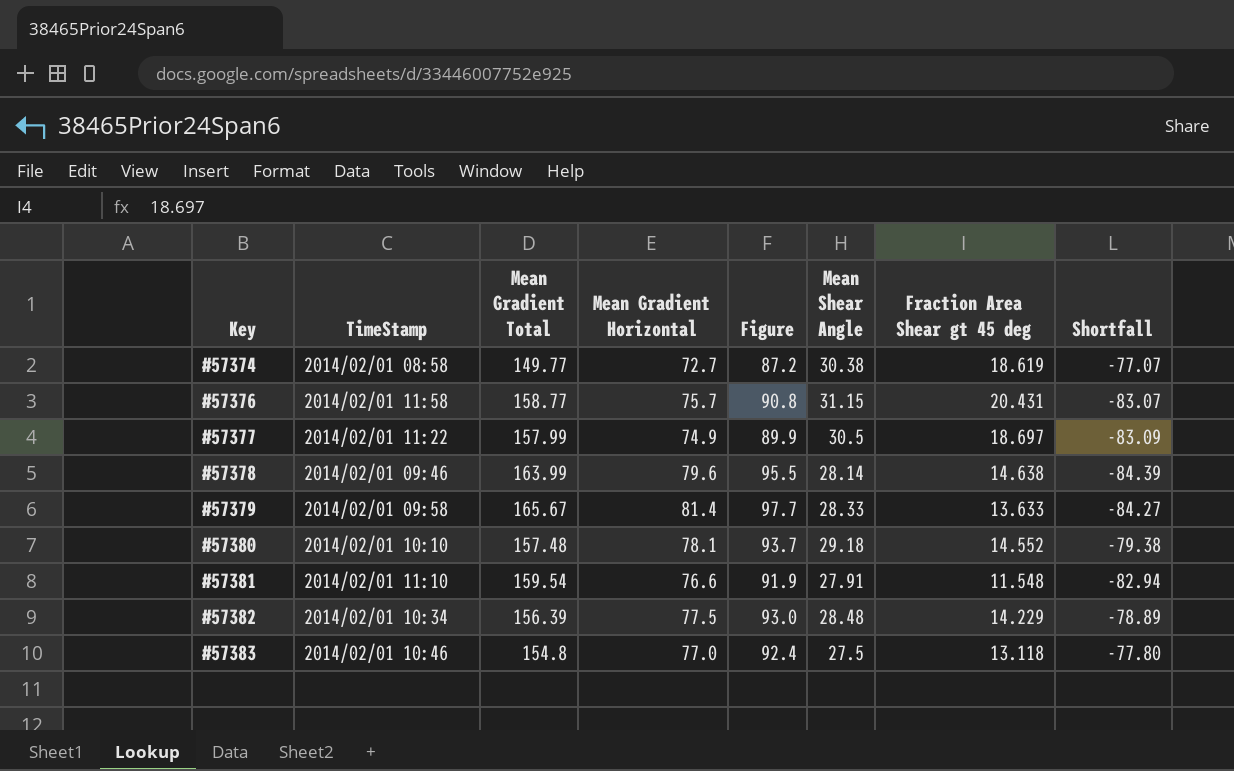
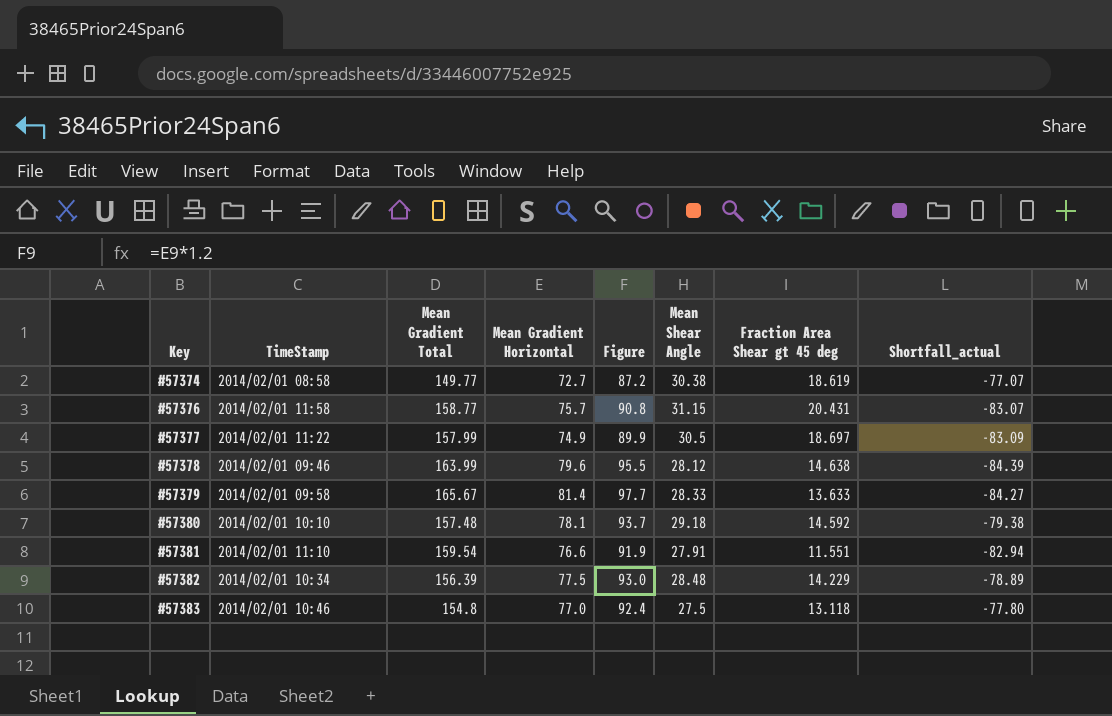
column name: Shortfall -> Shortfall_actual
#57378 | Mean Shear Angle: 28.14 -> 28.12
#57380 | Fraction Area Shear gt 45 deg: 14.552 -> 14.592
#57381 | Fraction Area Shear gt 45 deg: 11.548 -> 11.551

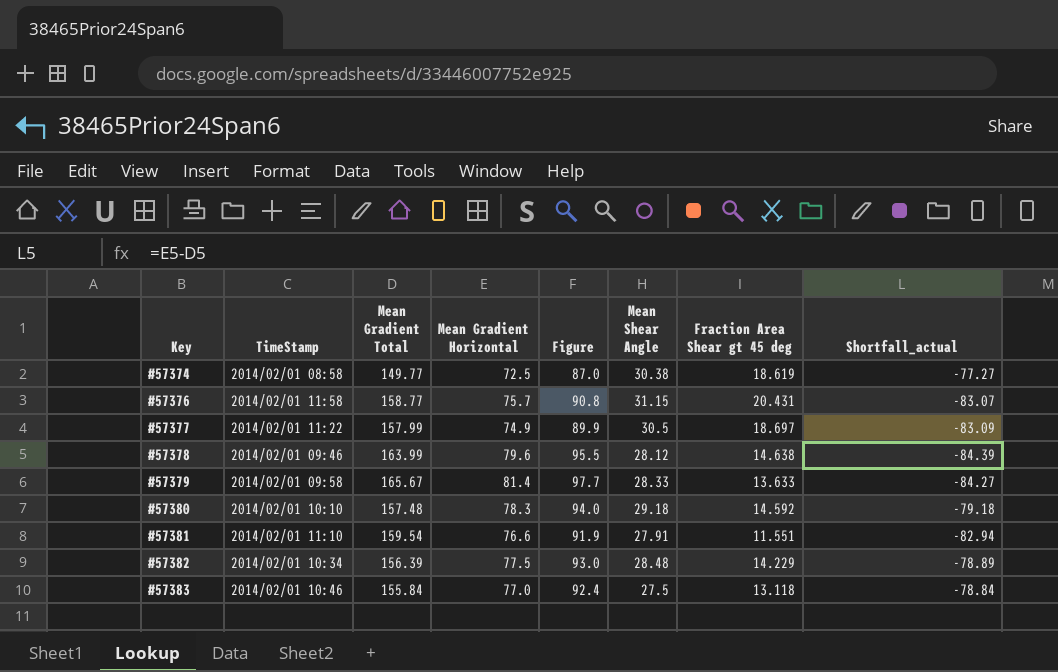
#57374 | Mean Gradient Horizontal: 72.7 -> 72.5
#57374 | Figure: 87.2 -> 87.0
#57374 | Shortfall_actual: -77.07 -> -77.27
#57380 | Mean Gradient Horizontal: 78.1 -> 78.3
#57380 | Figure: 93.7 -> 94.0
#57380 | Shortfall_actual: -79.38 -> -79.18
#57383 | Mean Gradient Total: 154.8 -> 155.84
#57383 | Shortfall_actual: -77.80 -> -78.84

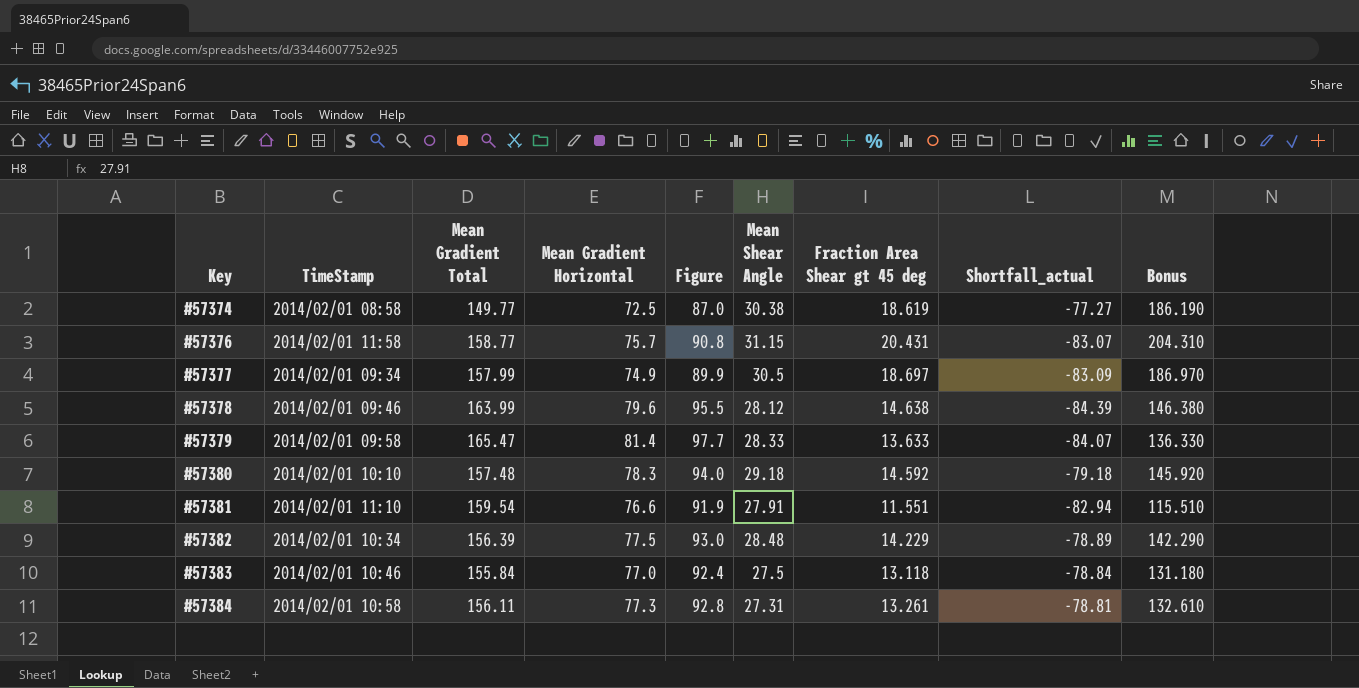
column Bonus | formula: none -> [Fraction Area Shear gt 45 deg] * 10
#57377 | TimeStamp: 2014/02/01 11:22 -> 2014/02/01 09:34
#57379 | Mean Gradient Total: 165.67 -> 165.47
#57379 | Shortfall_actual: -84.27 -> -84.07
row #57384: none -> 2014/02/01 10:58 | 156.11 | 77.3 | 92.8 | 27.31 | 13.261 | -78.81 | 132.610

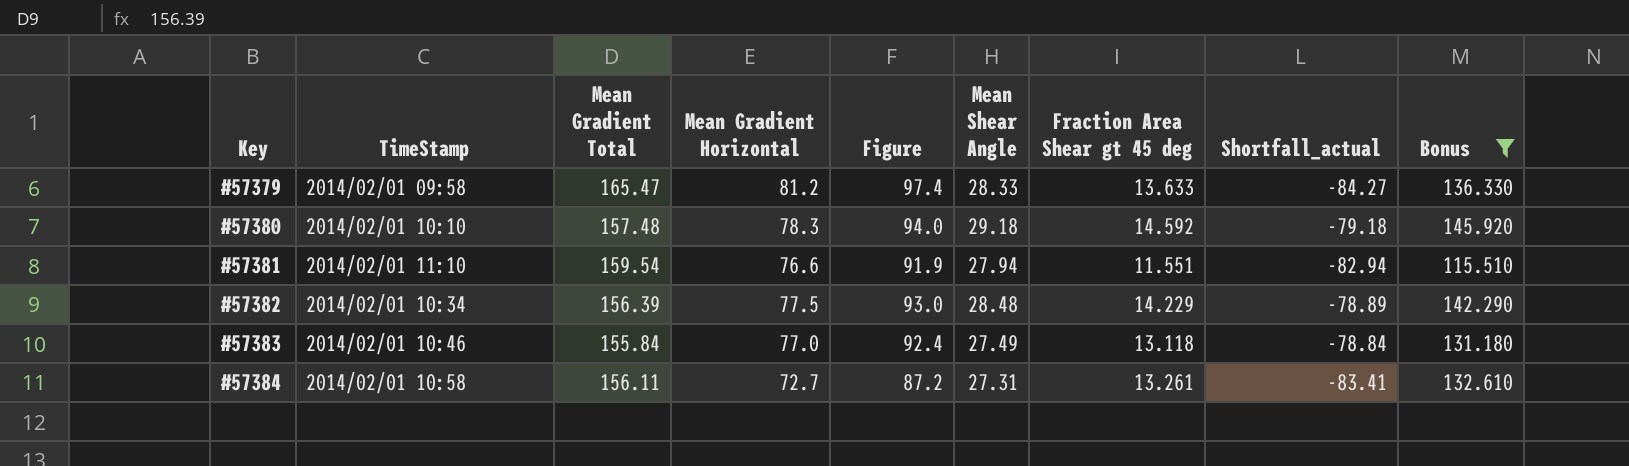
filter: none -> Bonus <= 145.920
#57379 | Mean Gradient Horizontal: 81.4 -> 81.2
#57379 | Figure: 97.7 -> 97.4
#57379 | Shortfall_actual: -84.07 -> -84.27
#57381 | Mean Shear Angle: 27.91 -> 27.94
#57383 | Mean Shear Angle: 27.5 -> 27.49
#57384 | Mean Gradient Horizontal: 77.3 -> 72.7
#57384 | Figure: 92.8 -> 87.2
#57384 | Shortfall_actual: -78.81 -> -83.41

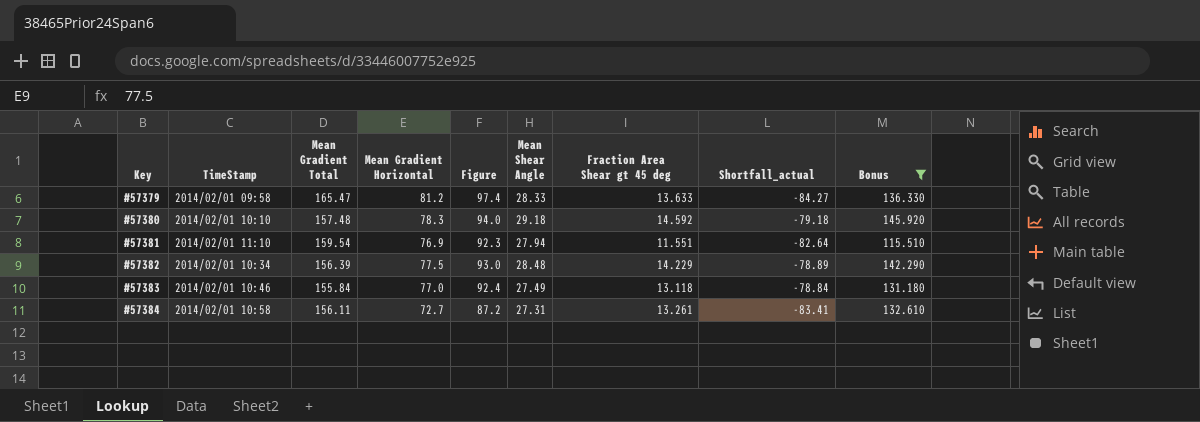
#57381 | Mean Gradient Horizontal: 76.6 -> 76.9
#57381 | Figure: 91.9 -> 92.3
#57381 | Shortfall_actual: -82.94 -> -82.64

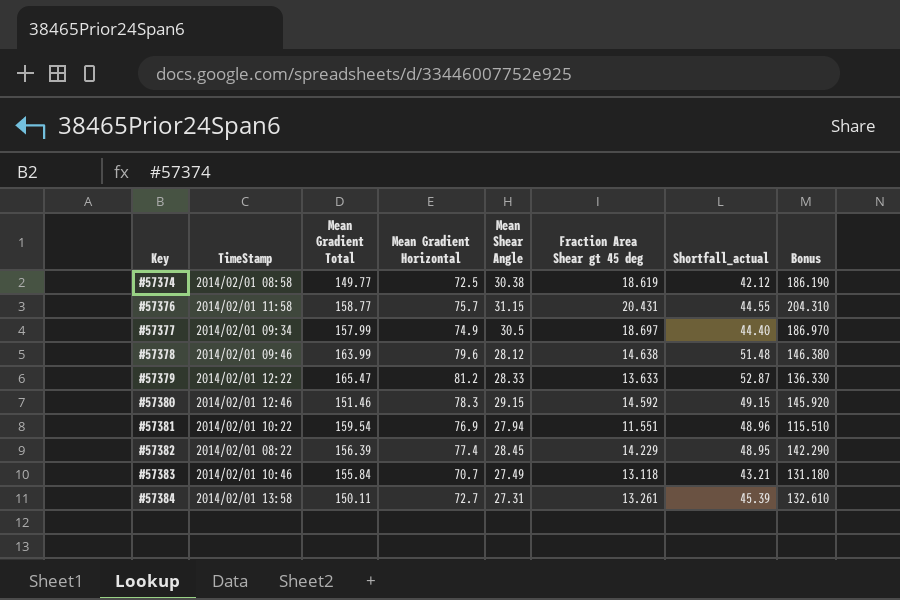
filter: Bonus <= 145.920 -> none
column Figure | formula: [Mean Gradient Horizontal] * 1.2 -> none
column Shortfall_actual | formula: [Mean Gradient Horizontal] - [Mean Gradient Total] -> [Mean Gradient Horizontal] - [Mean Shear Angle]
#57379 | TimeStamp: 2014/02/01 09:58 -> 2014/02/01 12:22
#57380 | TimeStamp: 2014/02/01 10:10 -> 2014/02/01 12:46
#57380 | Mean Gradient Total: 157.48 -> 151.46
#57380 | Mean Shear Angle: 29.18 -> 29.15
#57381 | TimeStamp: 2014/02/01 11:10 -> 2014/02/01 10:22
#57382 | TimeStamp: 2014/02/01 10:34 -> 2014/02/01 08:22
#57382 | Mean Gradient Horizontal: 77.5 -> 77.4
#57382 | Mean Shear Angle: 28.48 -> 28.45
#57383 | Mean Gradient Horizontal: 77.0 -> 70.7
#57384 | TimeStamp: 2014/02/01 10:58 -> 2014/02/01 13:58
#57384 | Mean Gradient Total: 156.11 -> 150.11

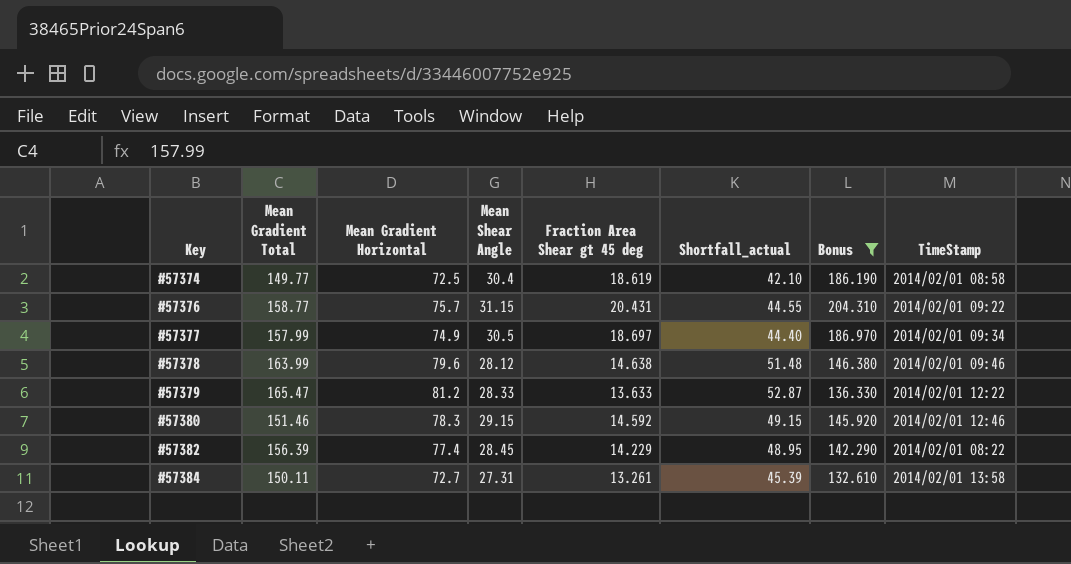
filter: none -> Bonus >= 132.610
column TimeStamp | position: 2 -> 8
#57374 | Mean Shear Angle: 30.38 -> 30.4
#57374 | Shortfall_actual: 42.12 -> 42.10
#57376 | TimeStamp: 2014/02/01 11:58 -> 2014/02/01 09:22

